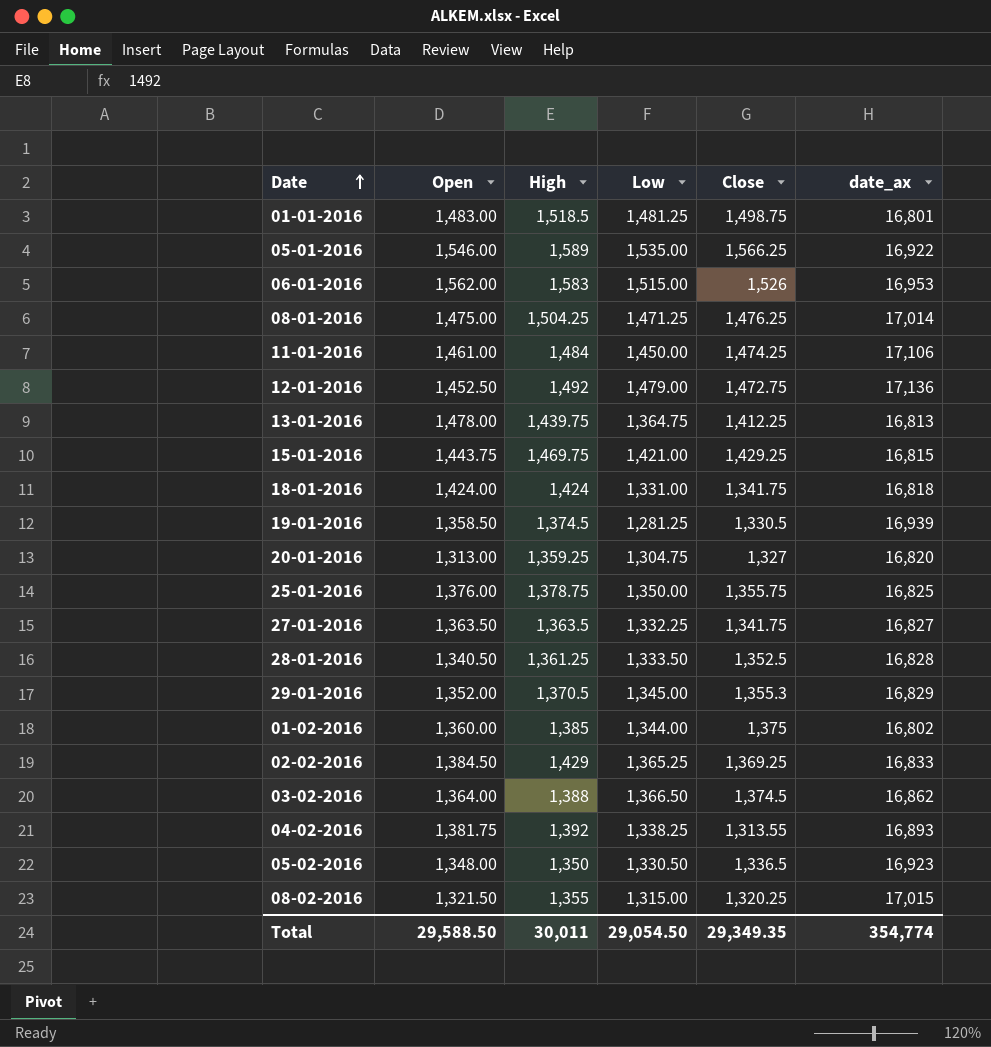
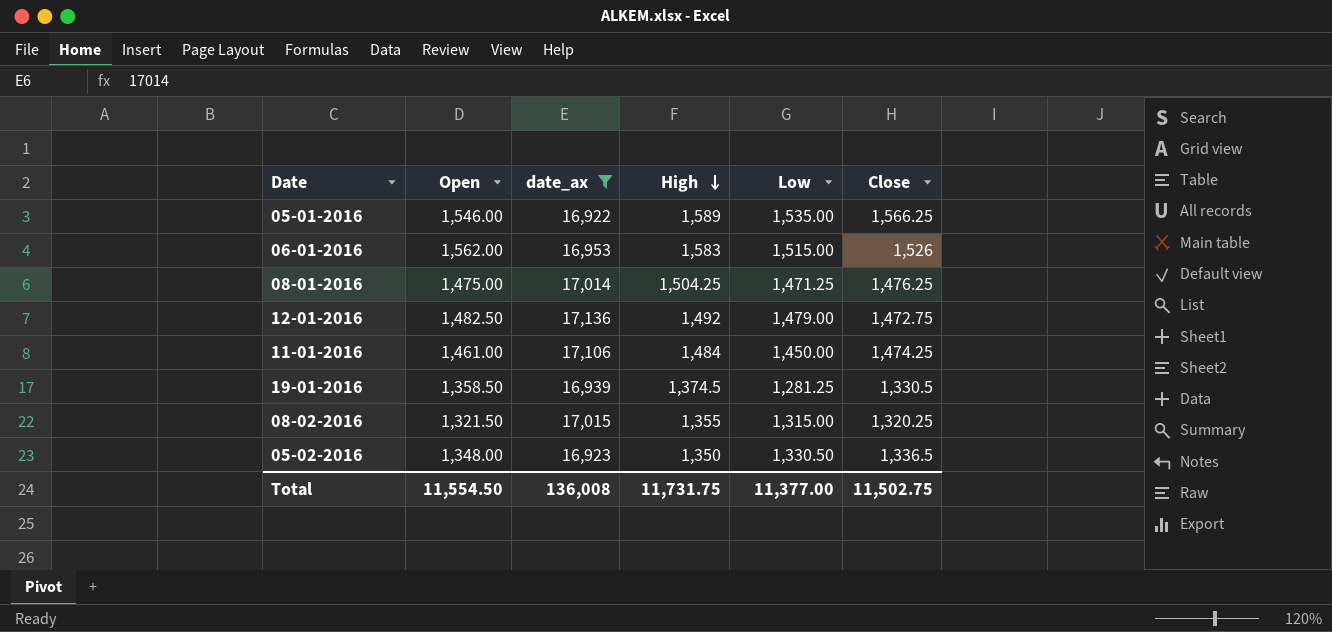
filter: none -> date_ax >= 16,922
row order: Date ascending -> High descending
column date_ax | position: 6 -> 3
12-01-2016 | Open: 1,452.50 -> 1,482.50
Total | Open: 29,588.50 -> 11,554.50
Total | date_ax: 354,774 -> 136,008
Total | High: 30,011 -> 11,731.75
Total | Low: 29,054.50 -> 11,377.00
Total | Close: 29,349.35 -> 11,502.75

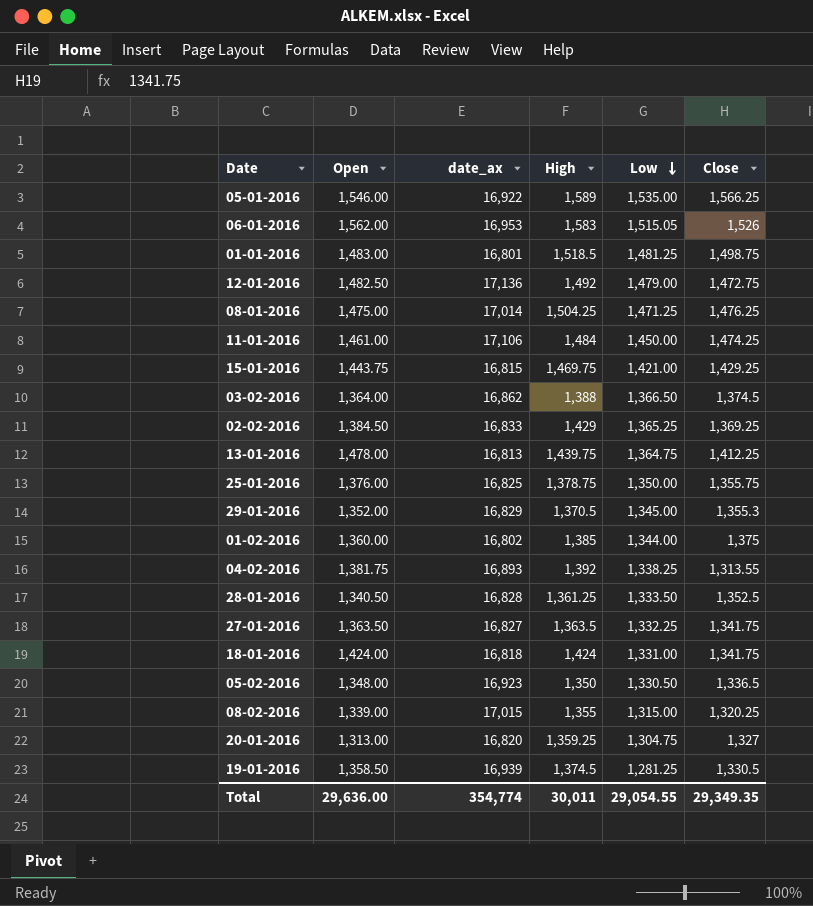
filter: date_ax >= 16,922 -> none
row order: High descending -> Low descending
06-01-2016 | Low: 1,515.00 -> 1,515.05
08-02-2016 | Open: 1,321.50 -> 1,339.00
Total | Open: 11,554.50 -> 29,636.00
Total | date_ax: 136,008 -> 354,774
Total | High: 11,731.75 -> 30,011
Total | Low: 11,377.00 -> 29,054.55
Total | Close: 11,502.75 -> 29,349.35

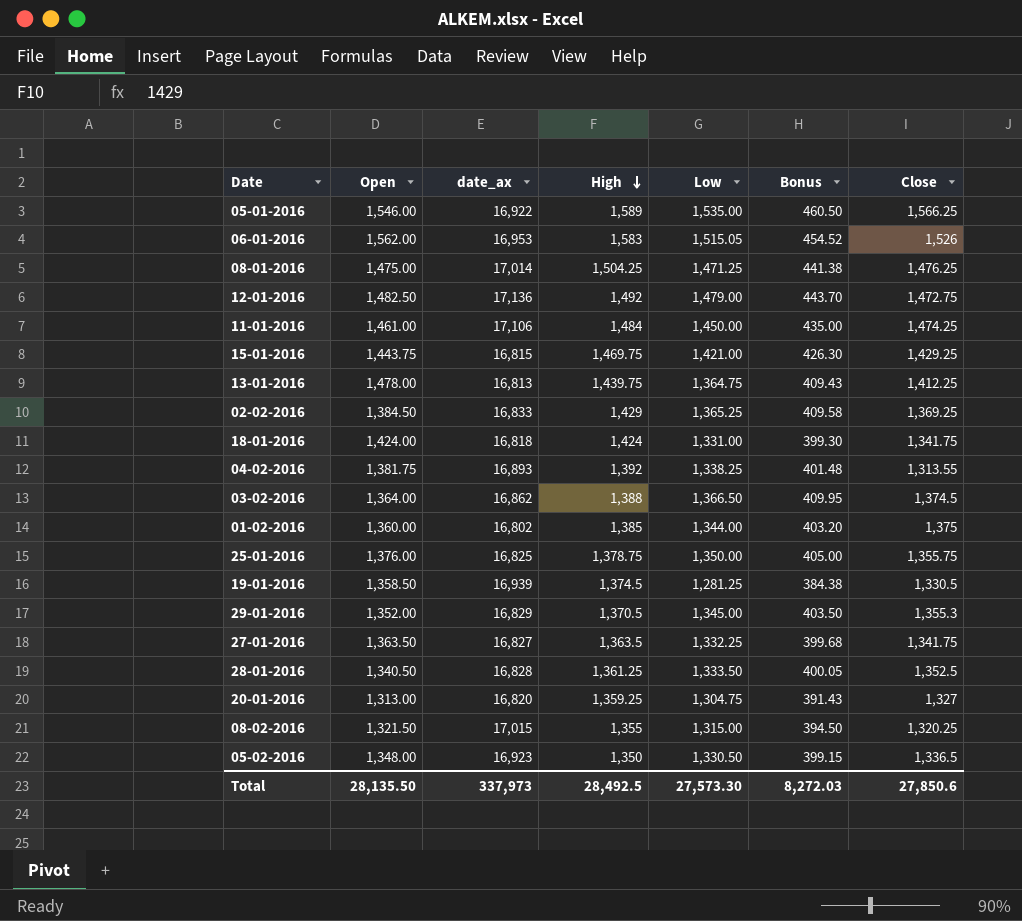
row order: Low descending -> High descending
column Bonus | formula: none -> [Low] * 0.3
row 01-01-2016: 1,483.00 | 16,801 | 1,518.5 | 1,481.25 | 1,498.75 -> none
08-02-2016 | Open: 1,339.00 -> 1,321.50
Total | Open: 29,636.00 -> 28,135.50
Total | date_ax: 354,774 -> 337,973
Total | High: 30,011 -> 28,492.5
Total | Low: 29,054.55 -> 27,573.30
Total | Close: 29,349.35 -> 27,850.6

